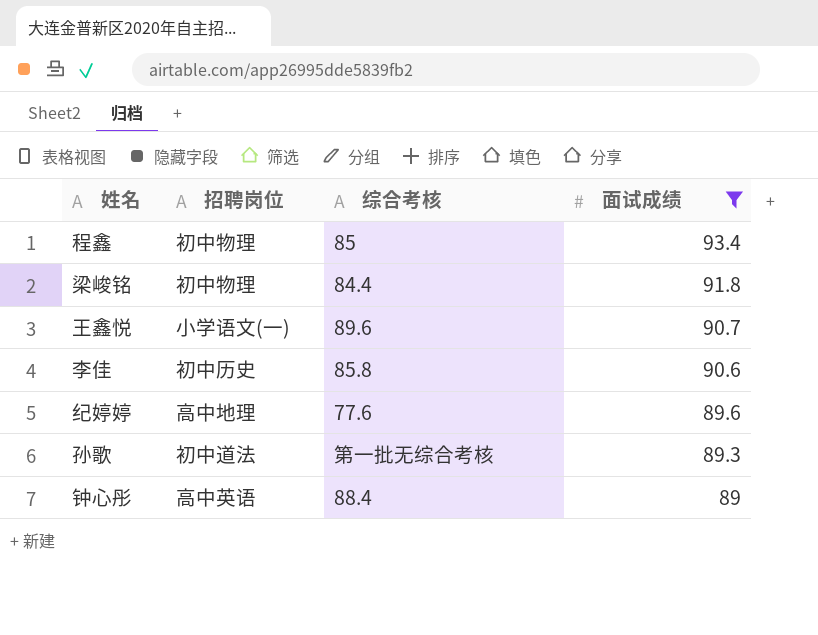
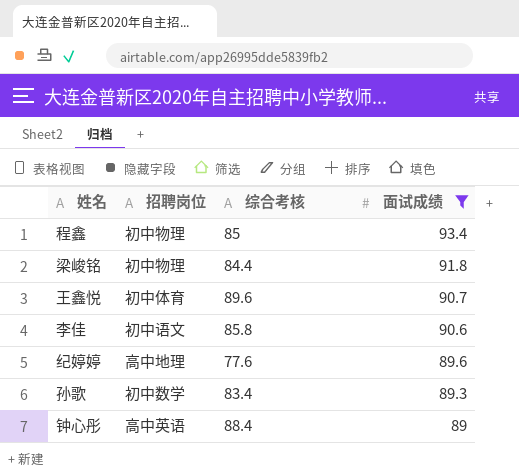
王鑫悦 | 招聘岗位: 小学语文(一) -> 初中体育
李佳 | 招聘岗位: 初中历史 -> 初中语文
孙歌 | 招聘岗位: 初中道法 -> 初中数学
孙歌 | 综合考核: 第一批无综合考核 -> 83.4

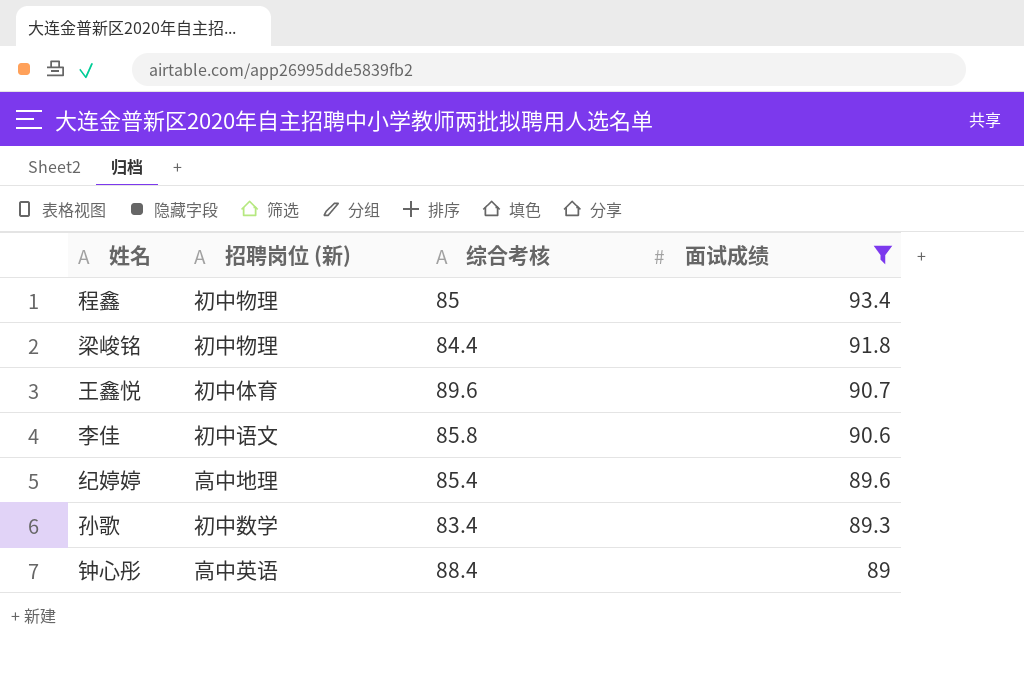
column name: 招聘岗位 -> 招聘岗位 (新)
纪婷婷 | 综合考核: 77.6 -> 85.4

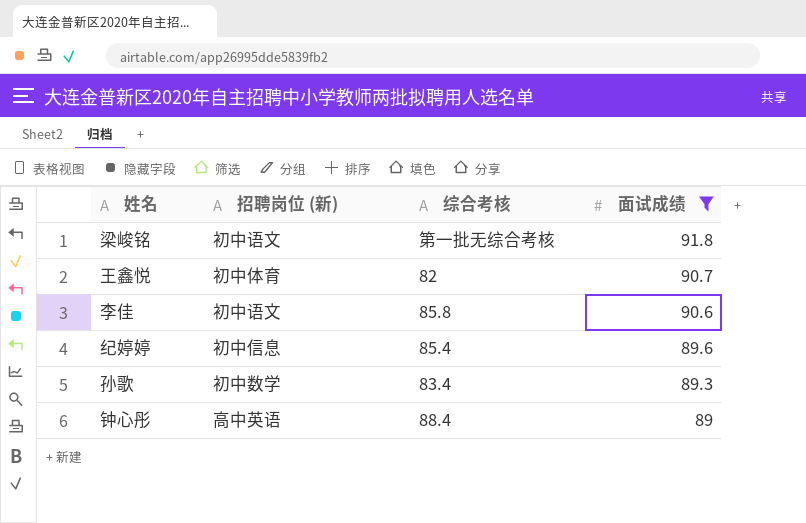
row 程鑫: 初中物理 | 85 | 93.4 -> none
梁峻铭 | 招聘岗位 (新): 初中物理 -> 初中语文
梁峻铭 | 综合考核: 84.4 -> 第一批无综合考核
王鑫悦 | 综合考核: 89.6 -> 82
纪婷婷 | 招聘岗位 (新): 高中地理 -> 初中信息

